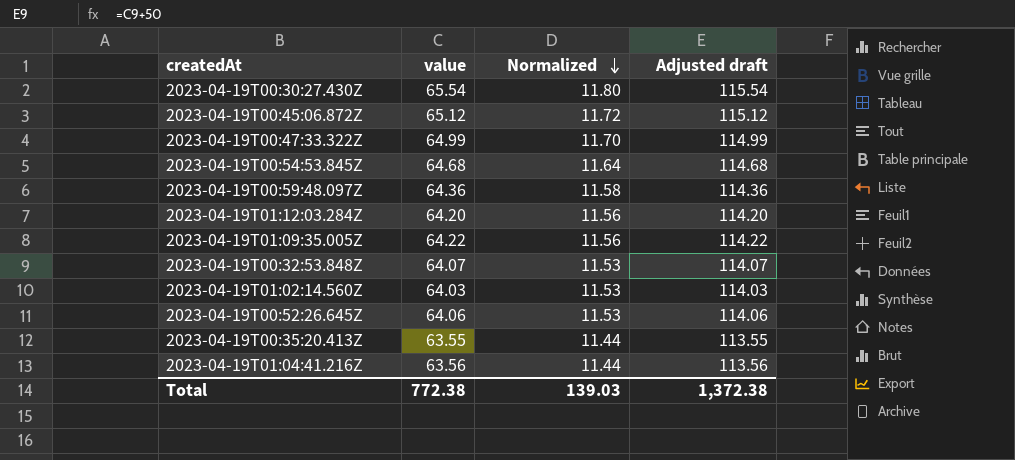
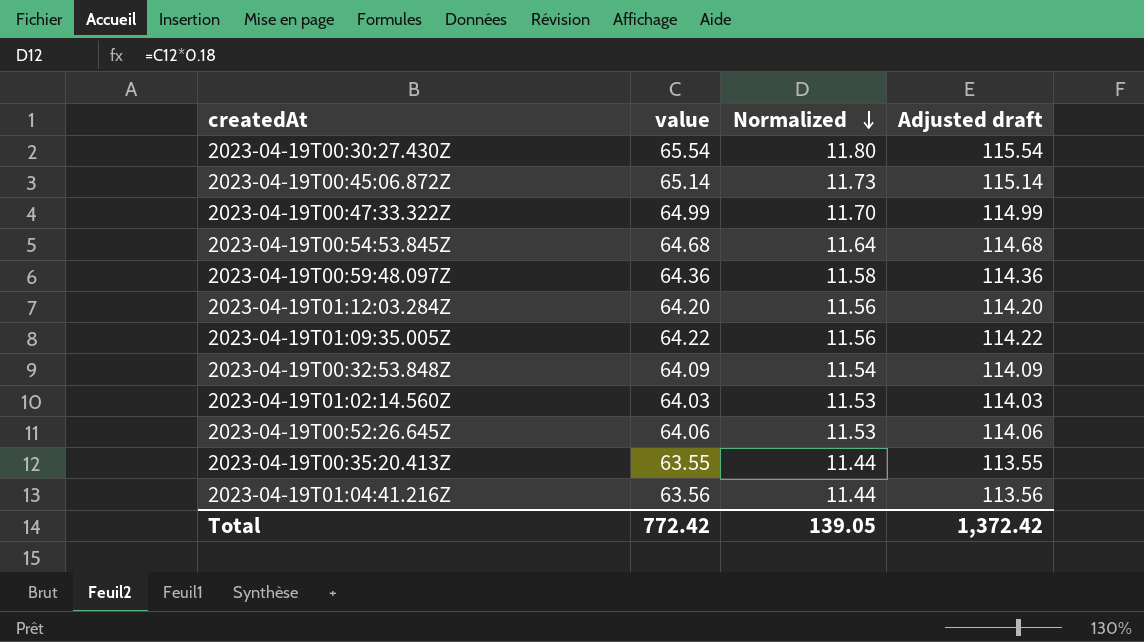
2023-04-19T00:45:06.872Z | value: 65.12 -> 65.14
2023-04-19T00:45:06.872Z | Normalized: 11.72 -> 11.73
2023-04-19T00:45:06.872Z | Adjusted draft: 115.12 -> 115.14
2023-04-19T00:32:53.848Z | value: 64.07 -> 64.09
2023-04-19T00:32:53.848Z | Normalized: 11.53 -> 11.54
2023-04-19T00:32:53.848Z | Adjusted draft: 114.07 -> 114.09
Total | value: 772.38 -> 772.42
Total | Normalized: 139.03 -> 139.05
Total | Adjusted draft: 1,372.38 -> 1,372.42

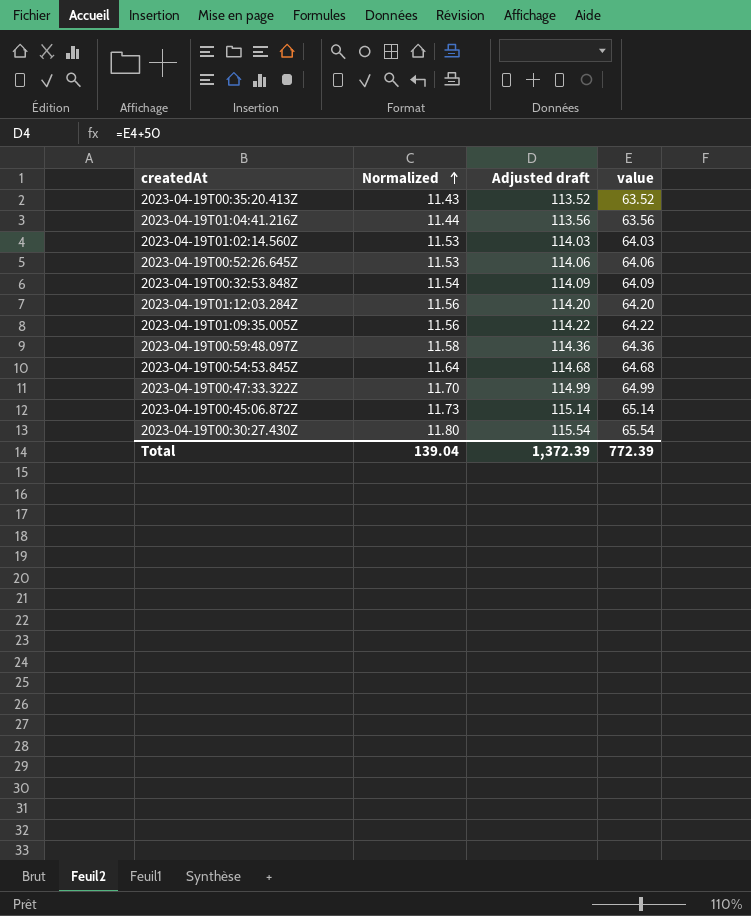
row order: Normalized descending -> Normalized ascending
column value | position: 2 -> 4
2023-04-19T00:35:20.413Z | Normalized: 11.44 -> 11.43
2023-04-19T00:35:20.413Z | Adjusted draft: 113.55 -> 113.52
2023-04-19T00:35:20.413Z | value: 63.55 -> 63.52
Total | Normalized: 139.05 -> 139.04
Total | Adjusted draft: 1,372.42 -> 1,372.39
Total | value: 772.42 -> 772.39

